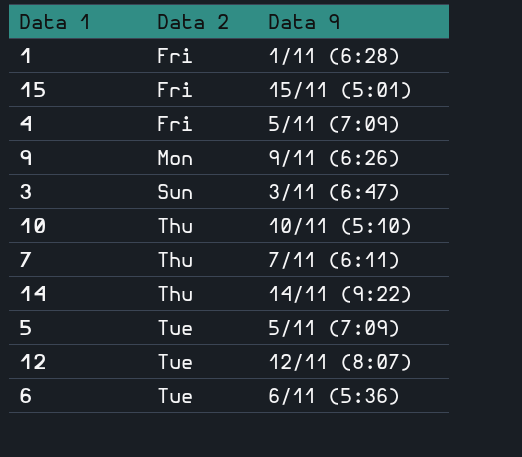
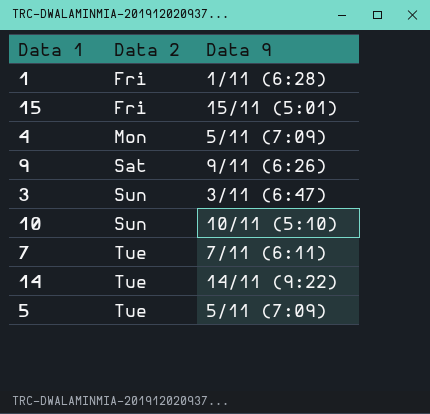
row 12: Tue | 12/11 (8:07) -> none
row 6: Tue | 6/11 (5:36) -> none
4 | Data 2: Fri -> Mon
9 | Data 2: Mon -> Sat
10 | Data 2: Thu -> Sun
7 | Data 2: Thu -> Tue
14 | Data 2: Thu -> Tue

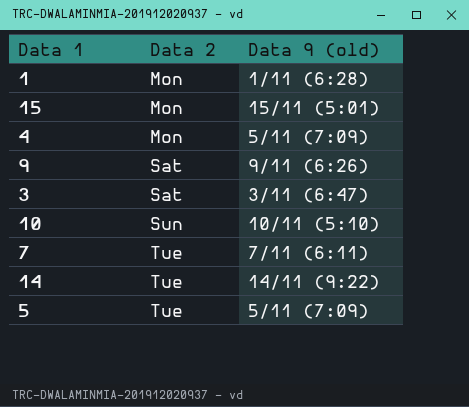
column name: Data 9 -> Data 9 (old)
1 | Data 2: Fri -> Mon
15 | Data 2: Fri -> Mon
3 | Data 2: Sun -> Sat

